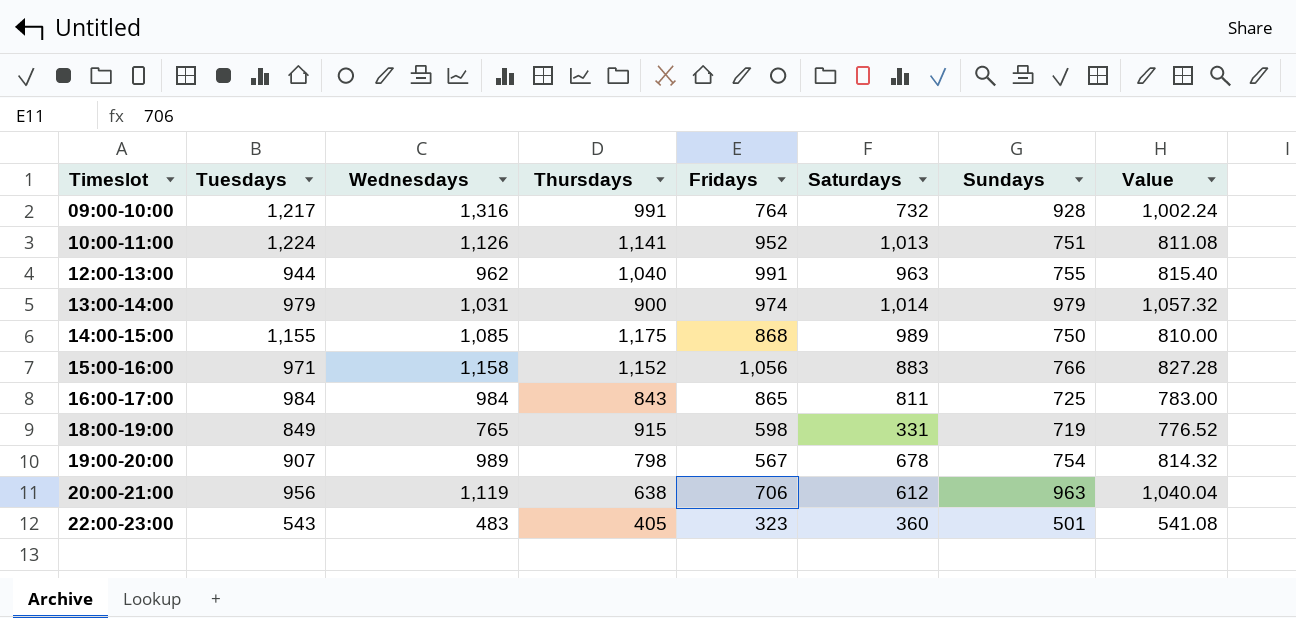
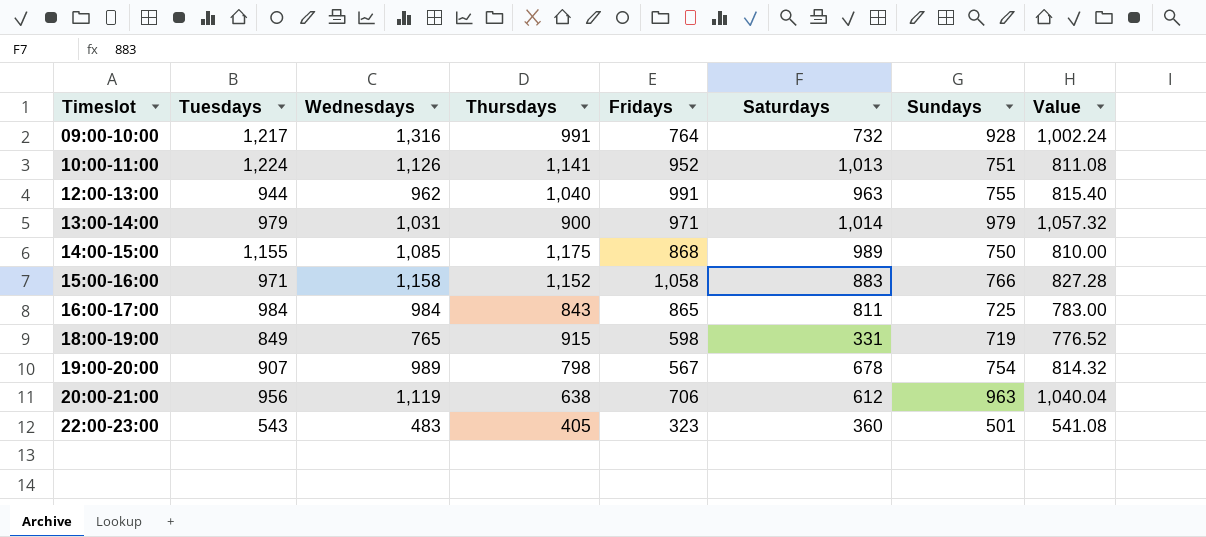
13:00-14:00 | Fridays: 974 -> 971
15:00-16:00 | Fridays: 1,056 -> 1,058

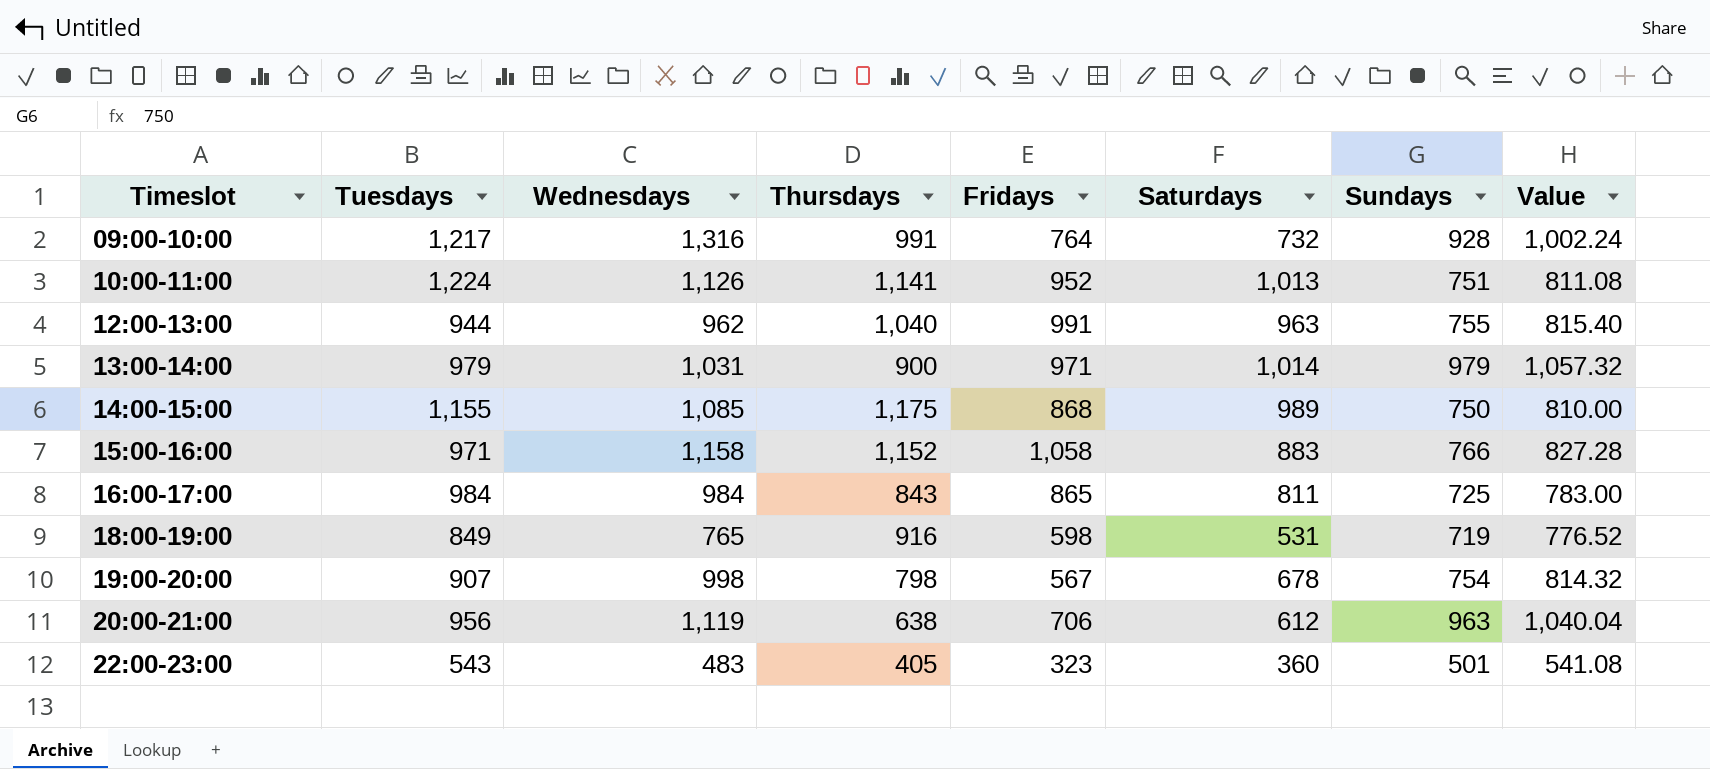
18:00-19:00 | Thursdays: 915 -> 916
18:00-19:00 | Saturdays: 331 -> 531
19:00-20:00 | Wednesdays: 989 -> 998

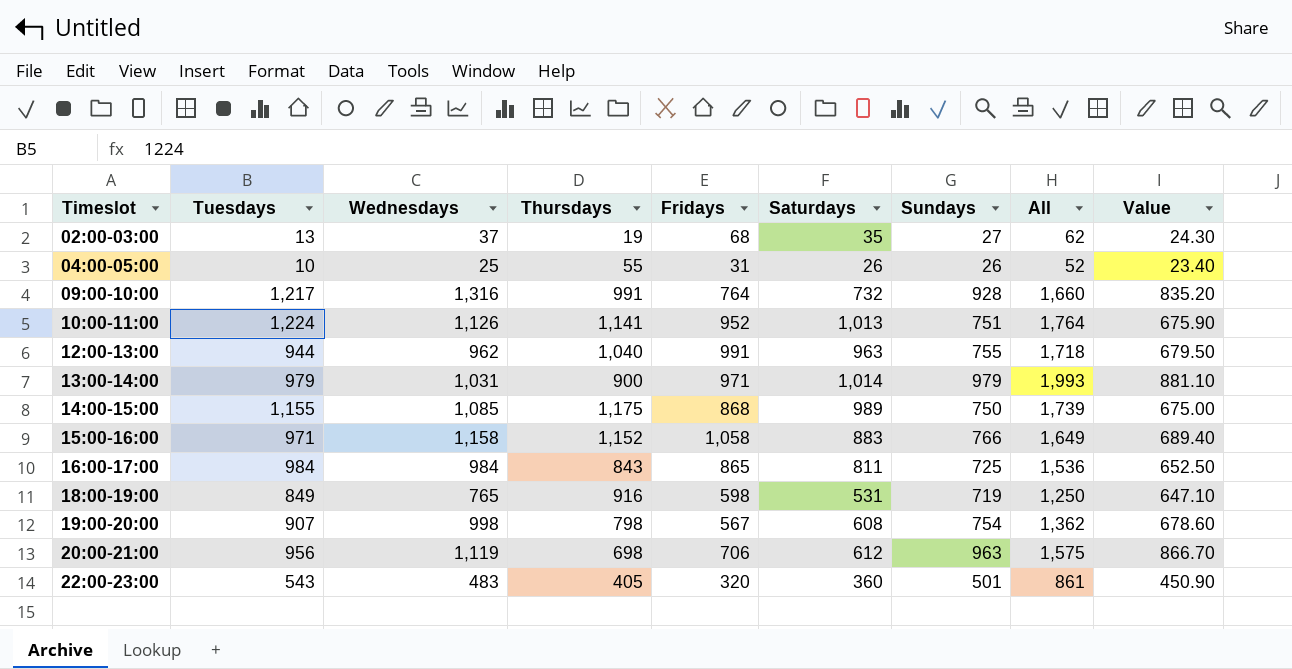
column All | formula: none -> [Saturdays] + [Sundays]
column Value | formula: [Sundays] * 1.08 -> [Sundays] * 0.9
row 02:00-03:00: none -> 13 | 37 | 19 | 68 | 35 | 27 | 62 | 24.30
row 04:00-05:00: none -> 10 | 25 | 55 | 31 | 26 | 26 | 52 | 23.40
19:00-20:00 | Saturdays: 678 -> 608
20:00-21:00 | Thursdays: 638 -> 698
22:00-23:00 | Fridays: 323 -> 320

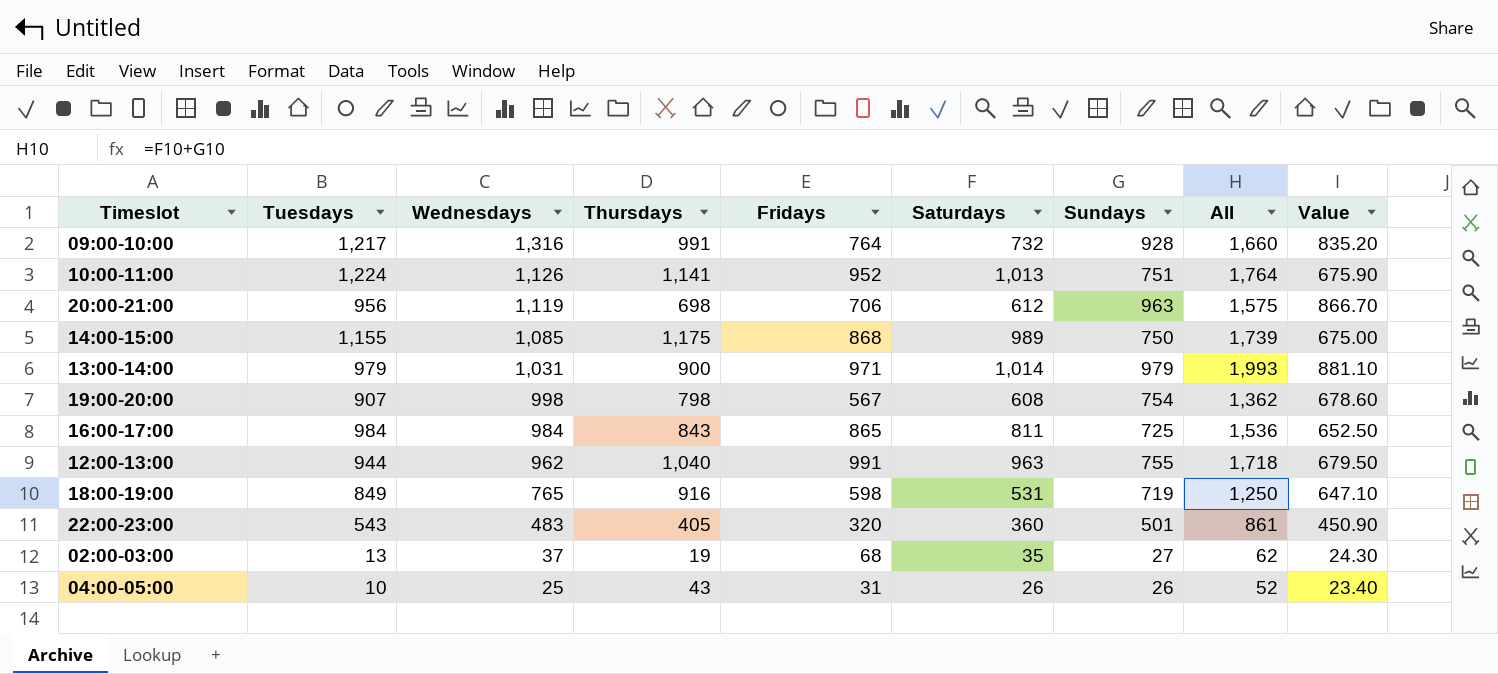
row order: Timeslot ascending -> Wednesdays descending
row 15:00-16:00: 971 | 1,158 | 1,152 | 1,058 | 883 | 766 | 1,649 | 689.40 -> none
04:00-05:00 | Thursdays: 55 -> 43

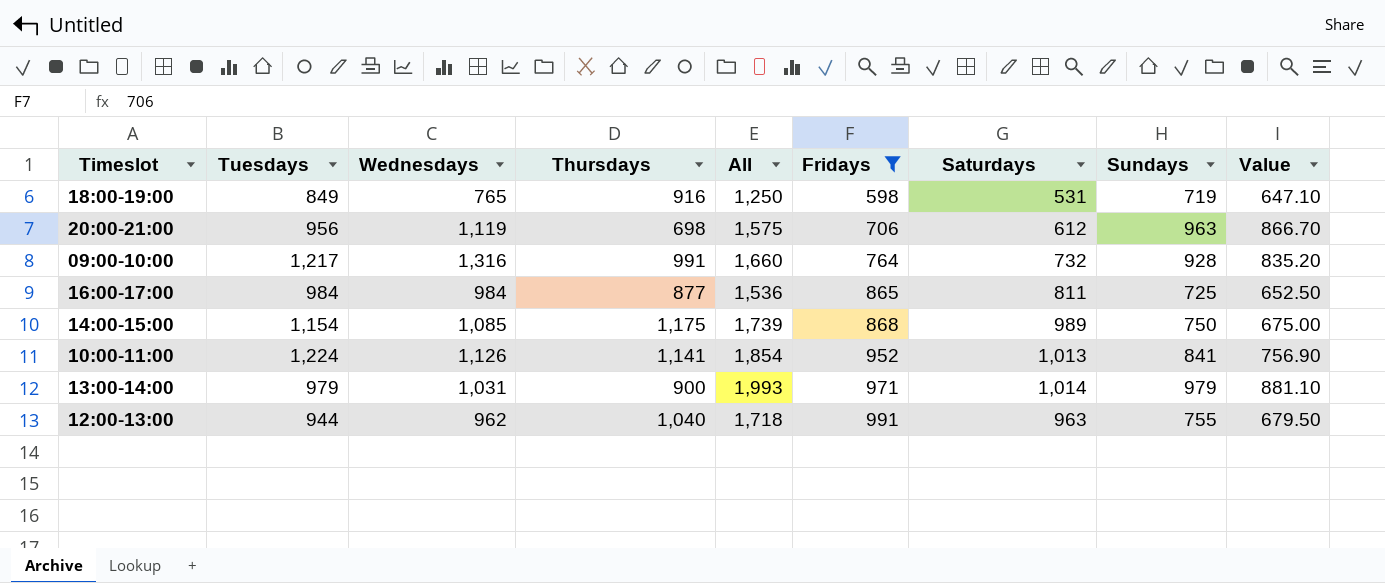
filter: none -> Fridays >= 598
row order: Wednesdays descending -> Fridays ascending
column All | position: 8 -> 5
16:00-17:00 | Thursdays: 843 -> 877
14:00-15:00 | Tuesdays: 1,155 -> 1,154
10:00-11:00 | All: 1,764 -> 1,854
10:00-11:00 | Sundays: 751 -> 841
10:00-11:00 | Value: 675.90 -> 756.90

